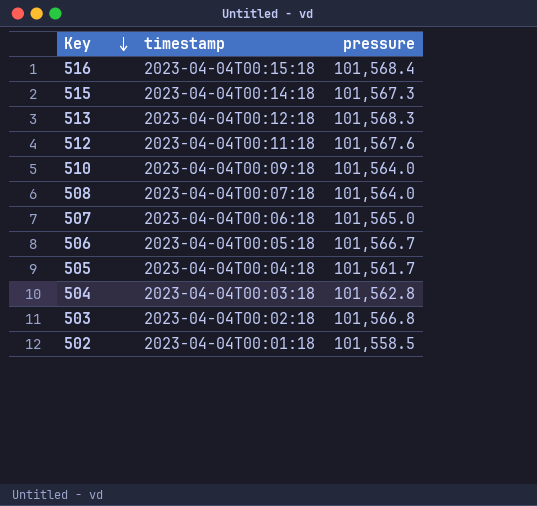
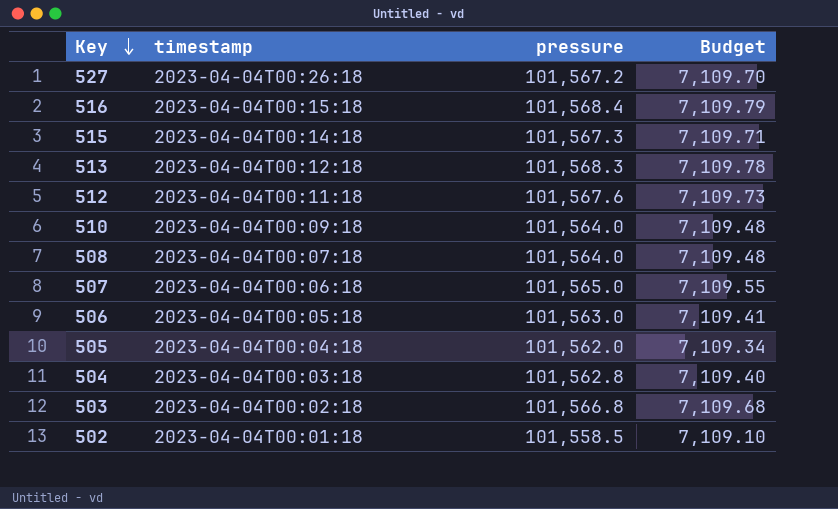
column Budget | formula: none -> [pressure] * 0.07
row 527: none -> 2023-04-04T00:26:18 | 101,567.2 | 7,109.70
506 | pressure: 101,566.7 -> 101,563.0
505 | pressure: 101,561.7 -> 101,562.0

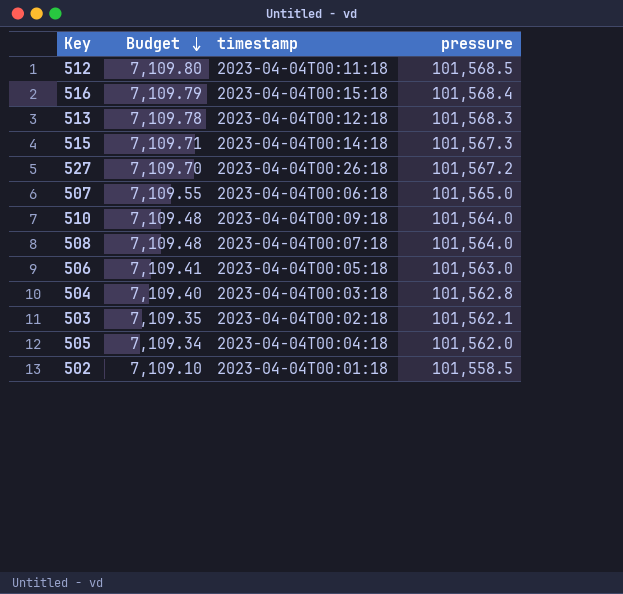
row order: Key descending -> Budget descending
column Budget | position: 4 -> 2
512 | Budget: 7,109.73 -> 7,109.80
512 | pressure: 101,567.6 -> 101,568.5
503 | Budget: 7,109.68 -> 7,109.35
503 | pressure: 101,566.8 -> 101,562.1

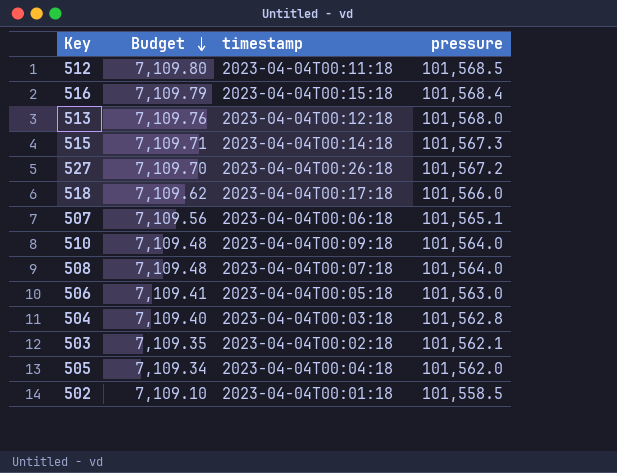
513 | Budget: 7,109.78 -> 7,109.76
513 | pressure: 101,568.3 -> 101,568.0
row 518: none -> 7,109.62 | 2023-04-04T00:17:18 | 101,566.0
507 | Budget: 7,109.55 -> 7,109.56
507 | pressure: 101,565.0 -> 101,565.1

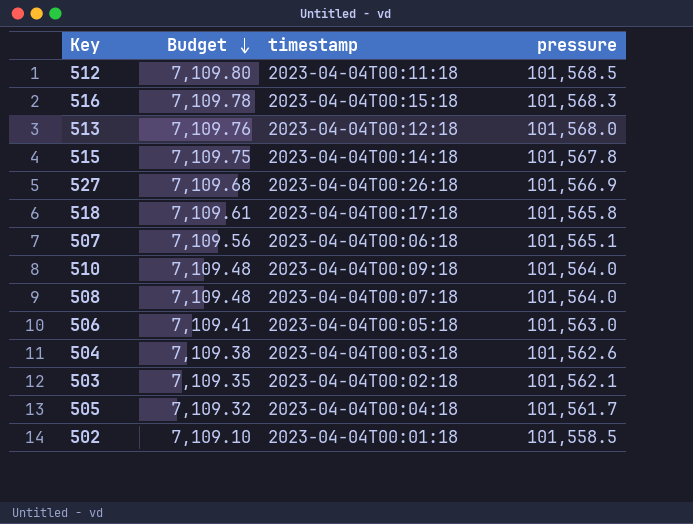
516 | Budget: 7,109.79 -> 7,109.78
516 | pressure: 101,568.4 -> 101,568.3
515 | Budget: 7,109.71 -> 7,109.75
515 | pressure: 101,567.3 -> 101,567.8
527 | Budget: 7,109.70 -> 7,109.68
527 | pressure: 101,567.2 -> 101,566.9
518 | Budget: 7,109.62 -> 7,109.61
518 | pressure: 101,566.0 -> 101,565.8
504 | Budget: 7,109.40 -> 7,109.38
504 | pressure: 101,562.8 -> 101,562.6
505 | Budget: 7,109.34 -> 7,109.32
505 | pressure: 101,562.0 -> 101,561.7

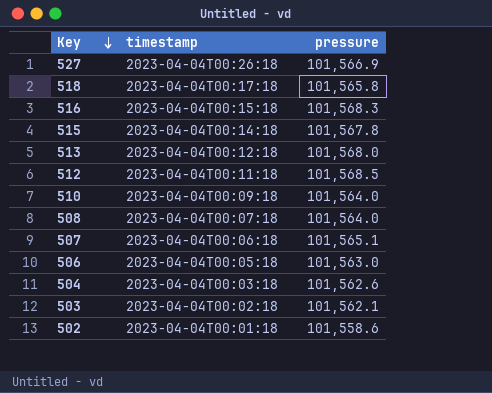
row order: Budget descending -> Key descending
column Budget | formula: [pressure] * 0.07 -> none
row 505: 7,109.32 | 2023-04-04T00:04:18 | 101,561.7 -> none
502 | pressure: 101,558.5 -> 101,558.6

